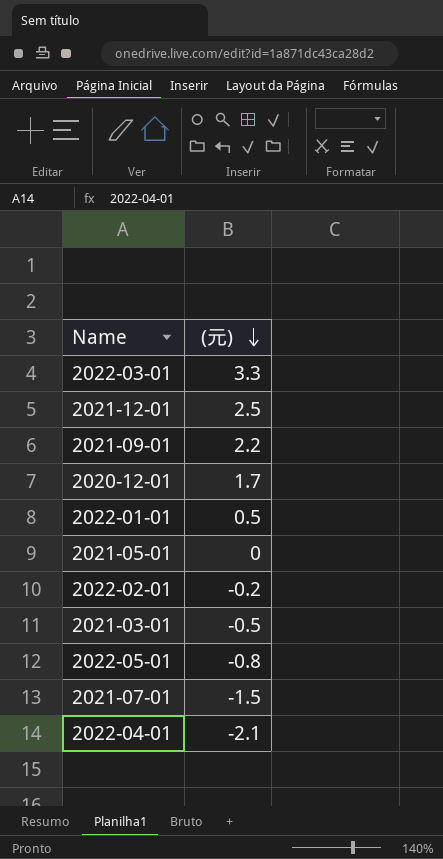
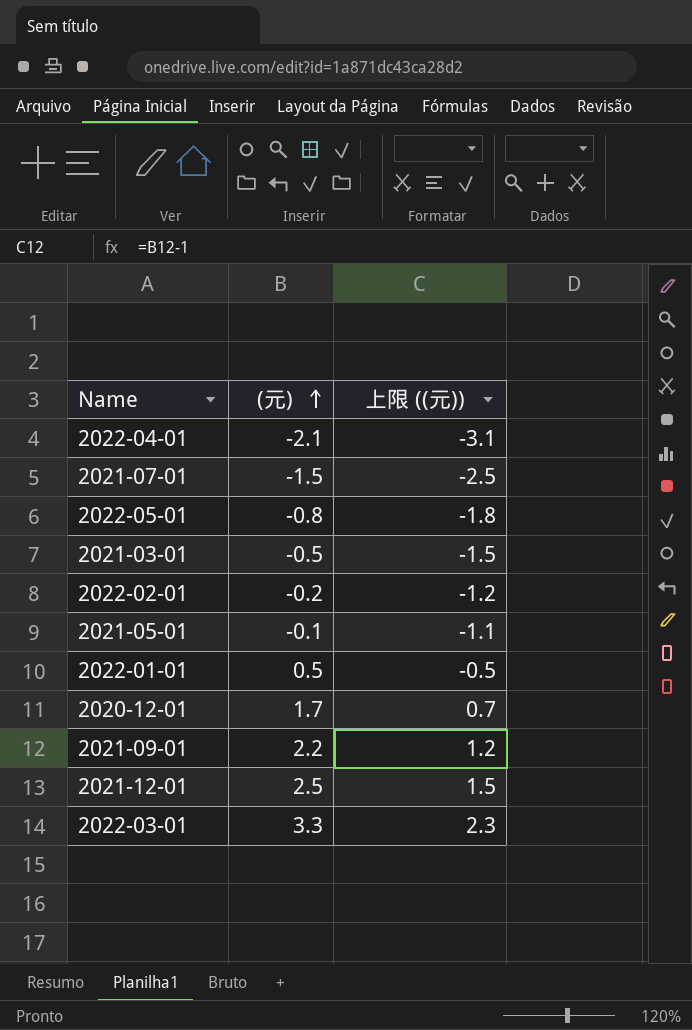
row order: (元) descending -> (元) ascending
column 上限 ((元)) | formula: none -> [(元)] - 1
2021-05-01 | (元): 0 -> -0.1

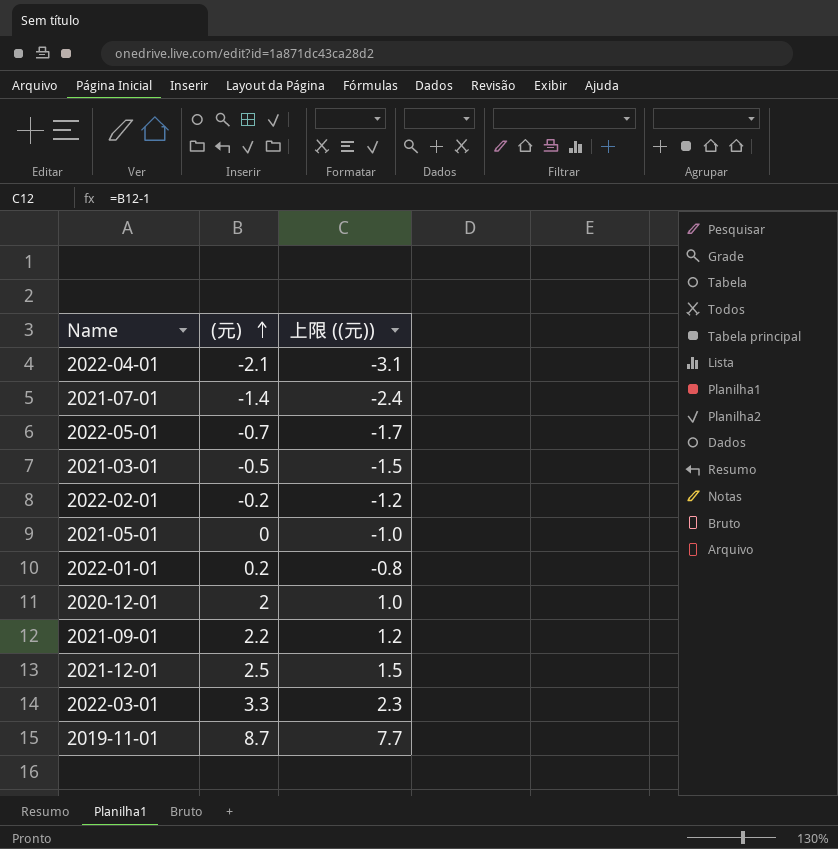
2021-07-01 | (元): -1.5 -> -1.4
2021-07-01 | 上限 ((元)): -2.5 -> -2.4
2022-05-01 | (元): -0.8 -> -0.7
2022-05-01 | 上限 ((元)): -1.8 -> -1.7
2021-05-01 | (元): -0.1 -> 0
2021-05-01 | 上限 ((元)): -1.1 -> -1.0
2022-01-01 | (元): 0.5 -> 0.2
2022-01-01 | 上限 ((元)): -0.5 -> -0.8
2020-12-01 | (元): 1.7 -> 2
2020-12-01 | 上限 ((元)): 0.7 -> 1.0
row 2019-11-01: none -> 8.7 | 7.7

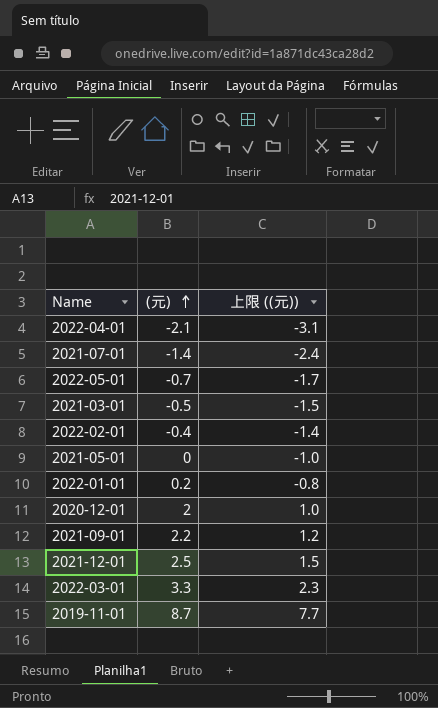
2022-02-01 | (元): -0.2 -> -0.4
2022-02-01 | 上限 ((元)): -1.2 -> -1.4

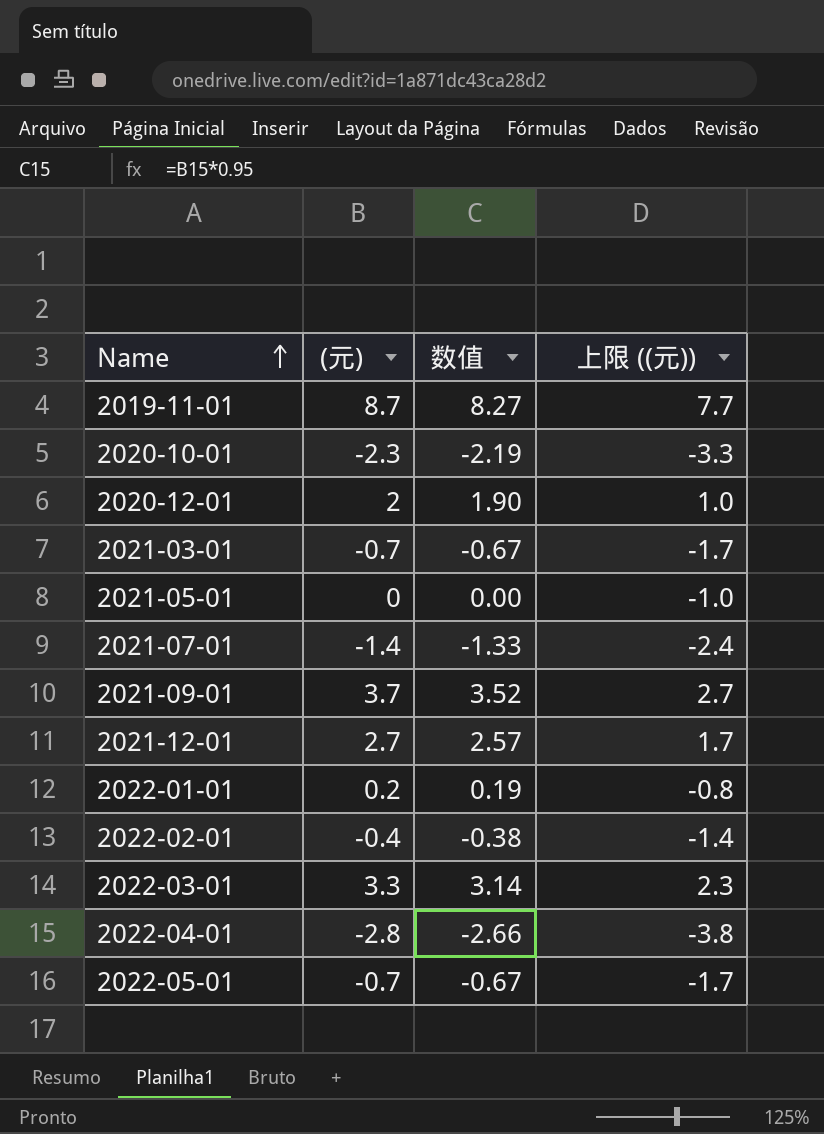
row order: (元) ascending -> Name ascending
column 数值 | formula: none -> [(元)] * 0.95
row 2020-10-01: none -> -2.3 | -2.19 | -3.3
2021-03-01 | (元): -0.5 -> -0.7
2021-03-01 | 上限 ((元)): -1.5 -> -1.7
2021-09-01 | (元): 2.2 -> 3.7
2021-09-01 | 上限 ((元)): 1.2 -> 2.7
2021-12-01 | (元): 2.5 -> 2.7
2021-12-01 | 上限 ((元)): 1.5 -> 1.7
2022-04-01 | (元): -2.1 -> -2.8
2022-04-01 | 上限 ((元)): -3.1 -> -3.8

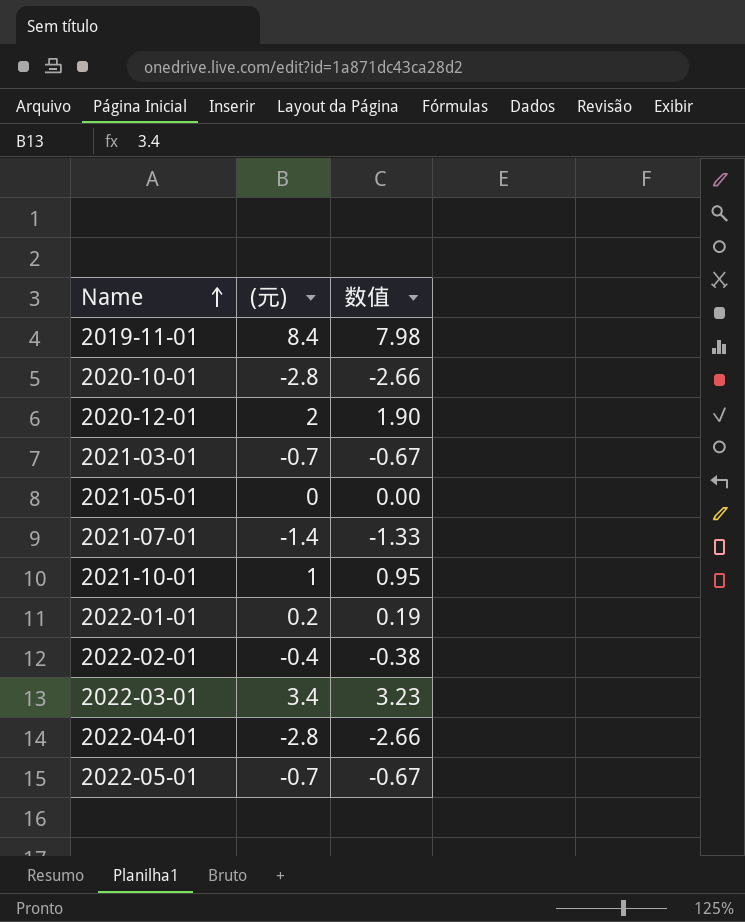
column 上限 ((元)) | formula: [(元)] - 1 -> none
row 2021-09-01: 3.7 | 3.52 | 2.7 -> none
row 2021-12-01: 2.7 | 2.57 | 1.7 -> none
2019-11-01 | (元): 8.7 -> 8.4
2019-11-01 | 数值: 8.27 -> 7.98
2020-10-01 | (元): -2.3 -> -2.8
2020-10-01 | 数值: -2.19 -> -2.66
row 2021-10-01: none -> 1 | 0.95
2022-03-01 | (元): 3.3 -> 3.4
2022-03-01 | 数值: 3.14 -> 3.23

